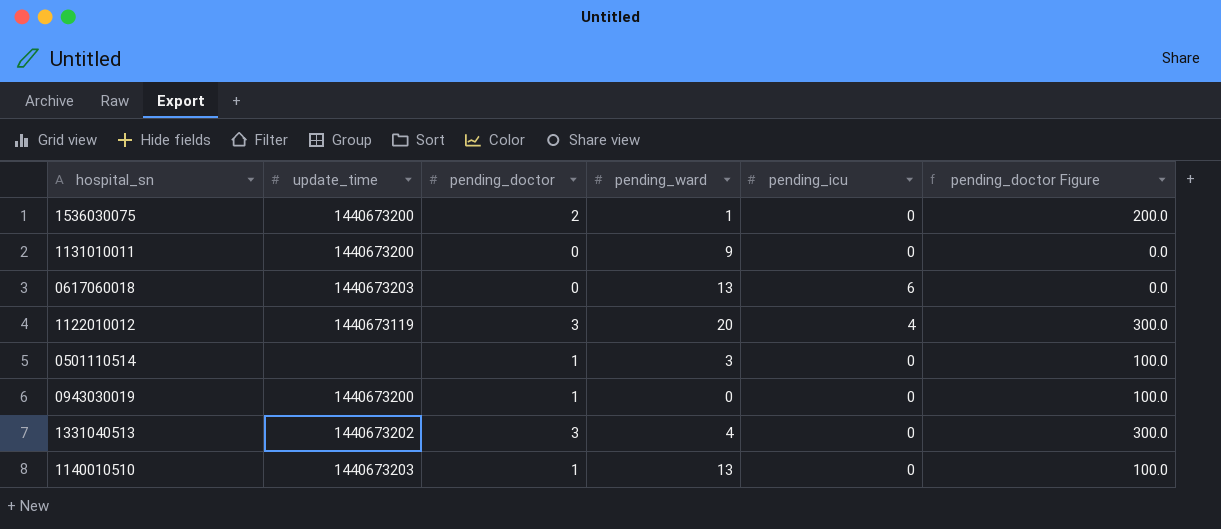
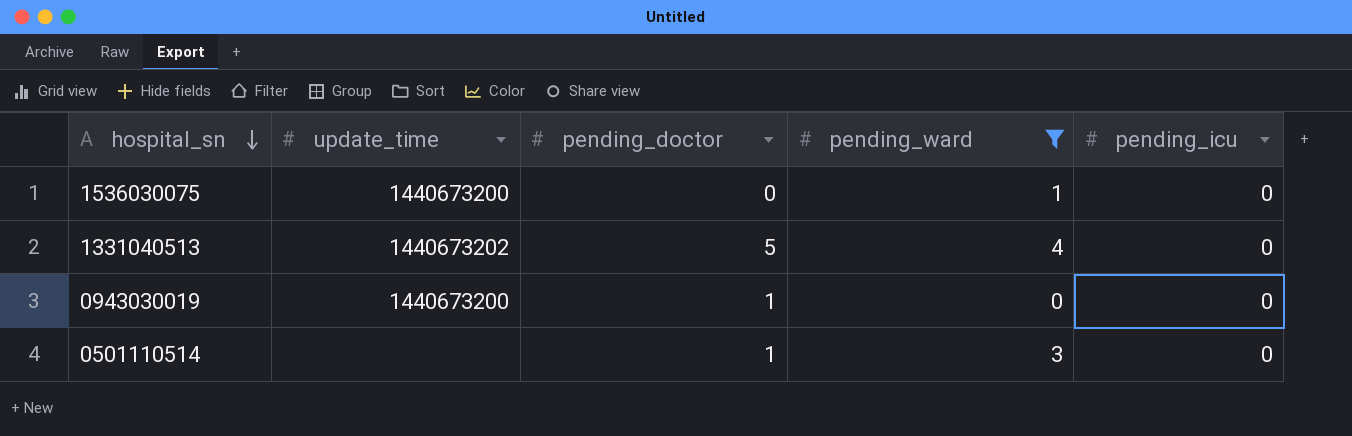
filter: none -> pending_ward <= 4
row order: none -> hospital_sn descending
column pending_doctor Figure | formula: [pending_doctor] * 100 -> none
1536030075 | pending_doctor: 2 -> 0
1331040513 | pending_doctor: 3 -> 5

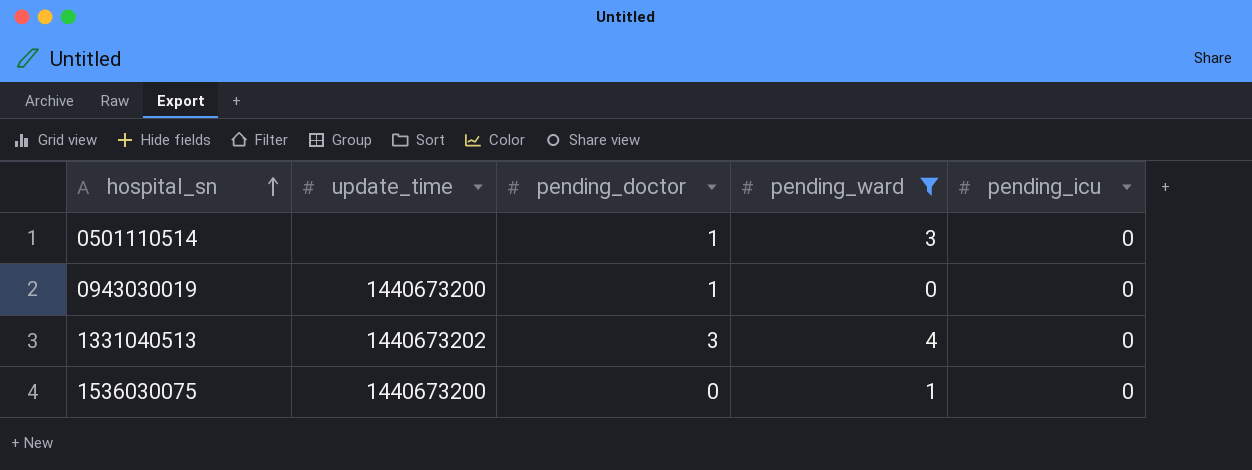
row order: hospital_sn descending -> hospital_sn ascending
1331040513 | pending_doctor: 5 -> 3

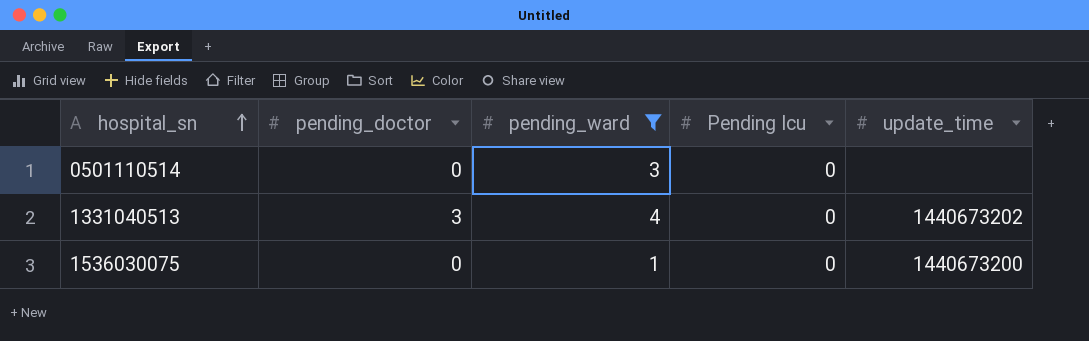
column name: pending_icu -> Pending Icu
column update_time | position: 2 -> 5
row 0943030019: 1440673200 | 1 | 0 | 0 -> none
0501110514 | pending_doctor: 1 -> 0

